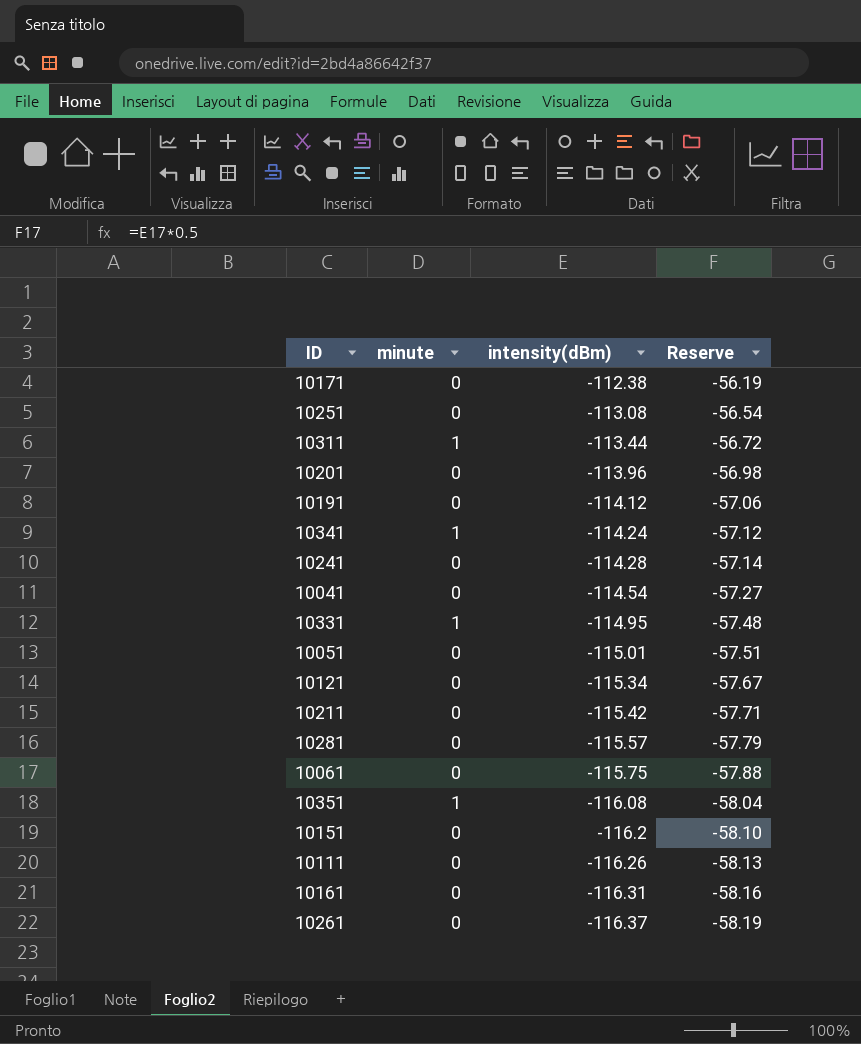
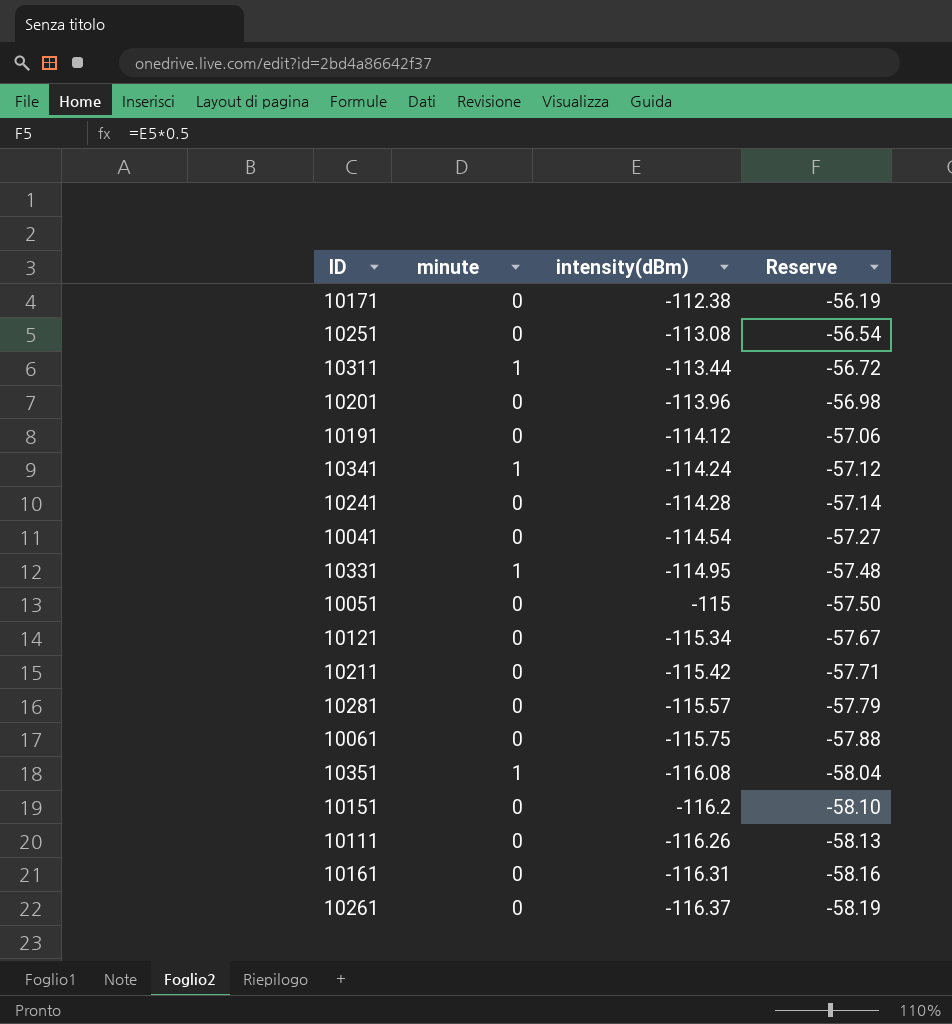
10051 | intensity(dBm): -115.01 -> -115
10051 | Reserve: -57.51 -> -57.50

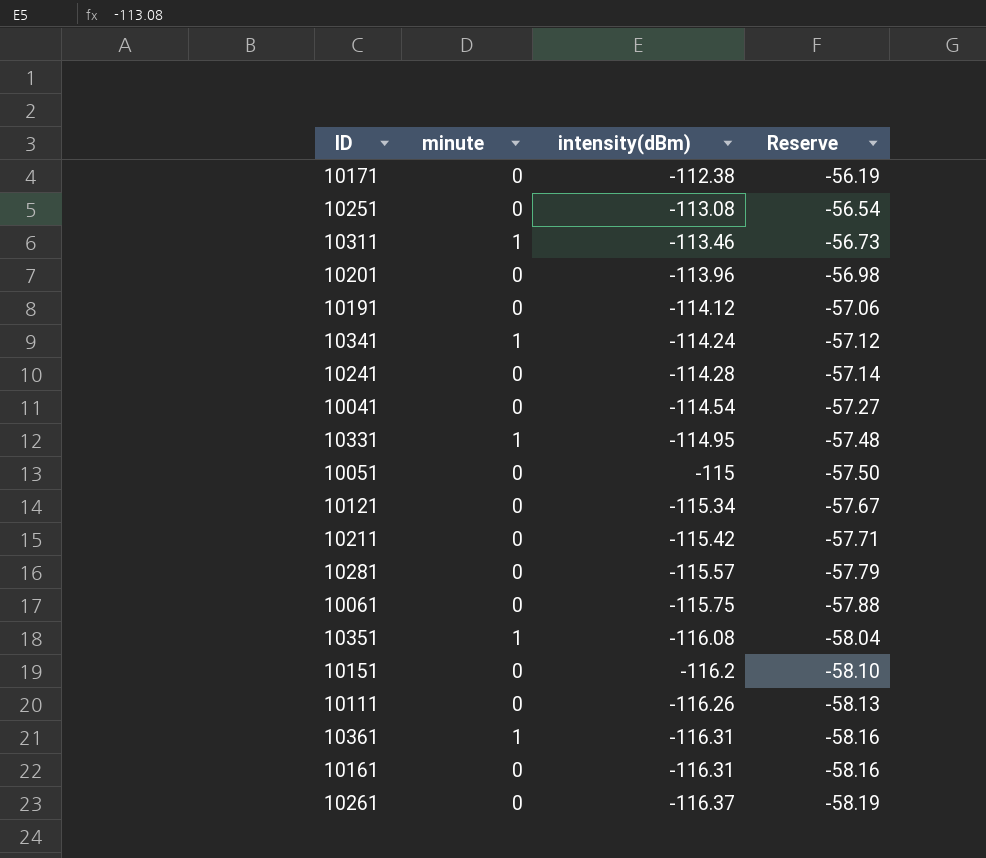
10311 | intensity(dBm): -113.44 -> -113.46
10311 | Reserve: -56.72 -> -56.73
row 10361: none -> 1 | -116.31 | -58.16

